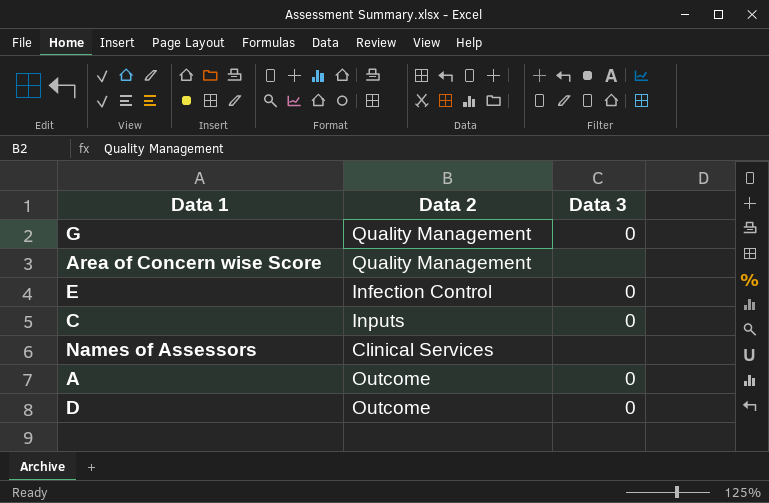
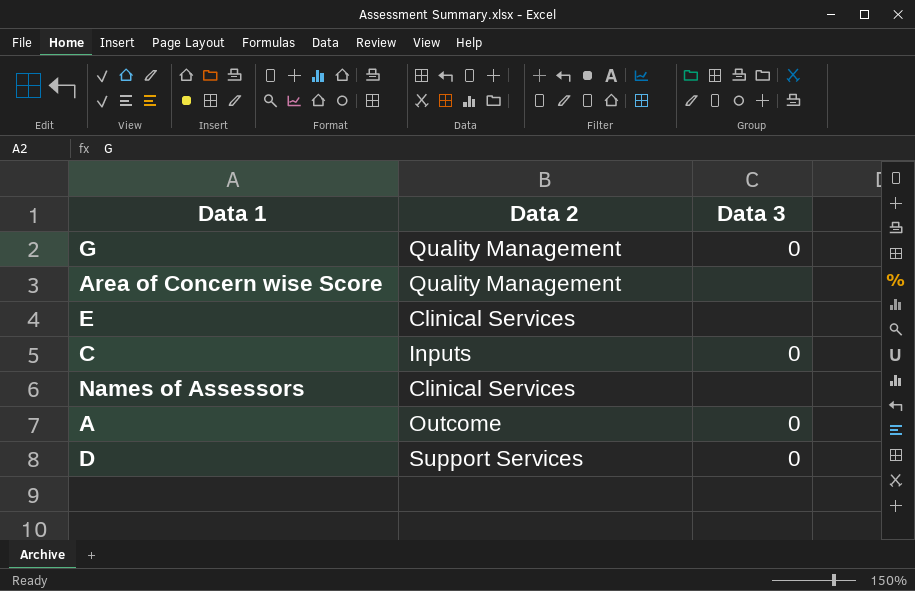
E | Data 2: Infection Control -> Clinical Services
E | Data 3: 0 -> none
D | Data 2: Outcome -> Support Services

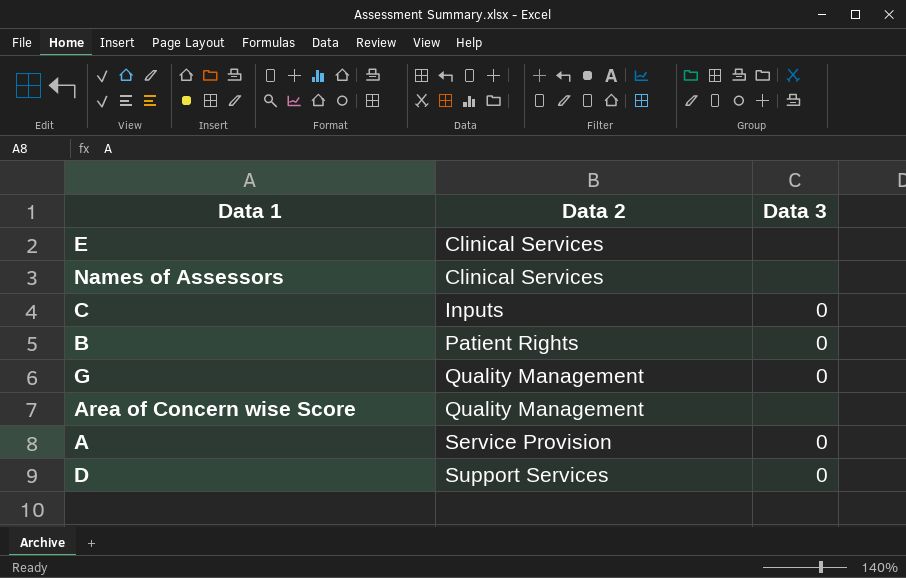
row order: none -> Data 2 ascending
row B: none -> Patient Rights | 0
A | Data 2: Outcome -> Service Provision

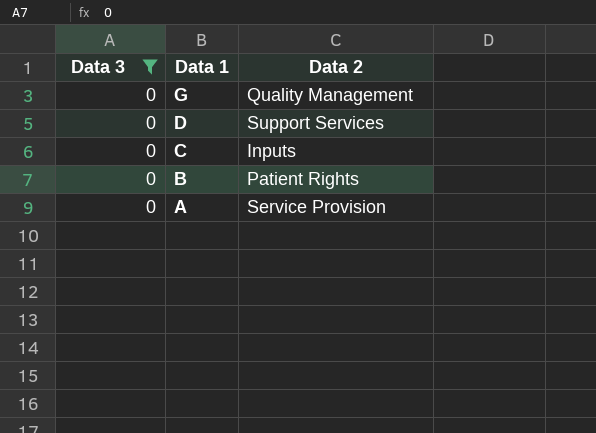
filter: none -> Data 3 = 0
row order: Data 2 ascending -> Data 1 descending
column Data 3 | position: 3 -> 1

